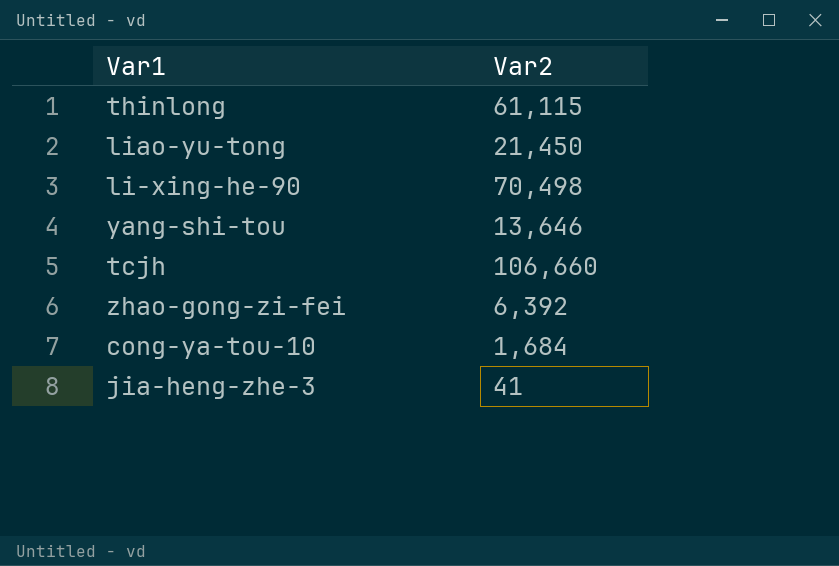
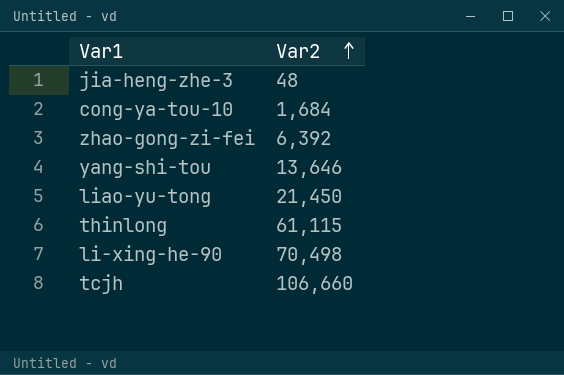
row order: none -> Var2 ascending
jia-heng-zhe-3 | Var2: 41 -> 48

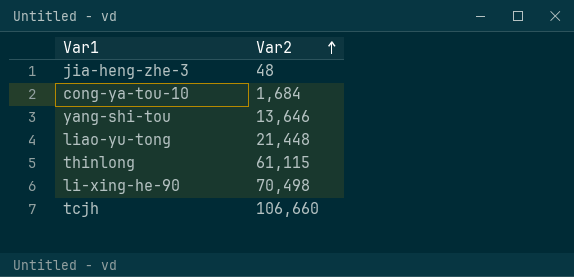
row zhao-gong-zi-fei: 6,392 -> none
liao-yu-tong | Var2: 21,450 -> 21,448

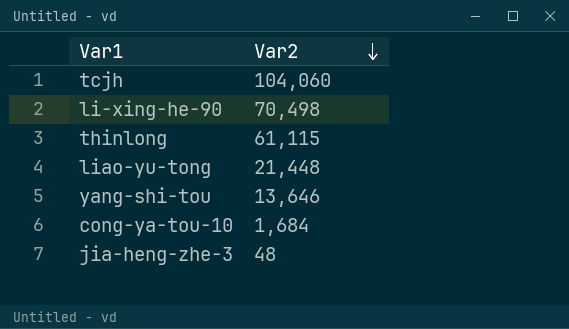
row order: Var2 ascending -> Var2 descending
tcjh | Var2: 106,660 -> 104,060

